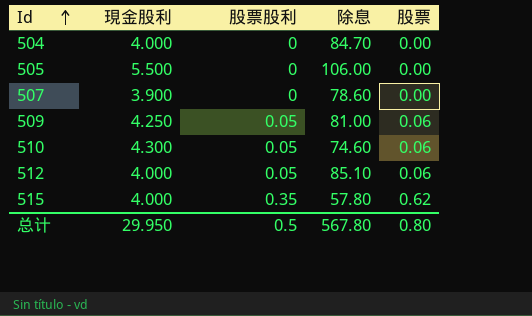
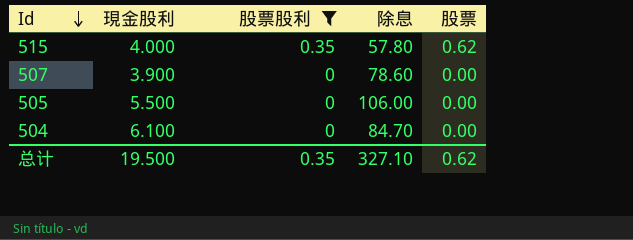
filter: none -> 股票股利 != 0.05
row order: Id ascending -> Id descending
504 | 現金股利: 4.000 -> 6.100
总计 | 現金股利: 29.950 -> 19.500
总计 | 股票股利: 0.5 -> 0.35
总计 | 除息: 567.80 -> 327.10
总计 | 股票: 0.80 -> 0.62

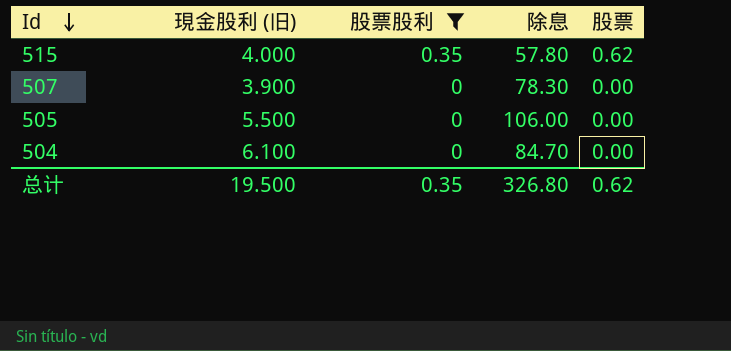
column name: 現金股利 -> 現金股利 (旧)
507 | 除息: 78.60 -> 78.30
总计 | 除息: 327.10 -> 326.80

